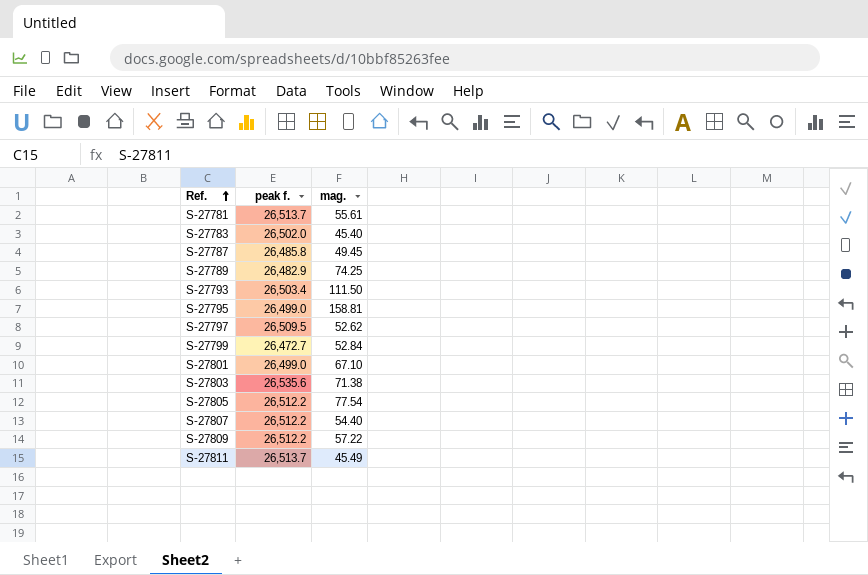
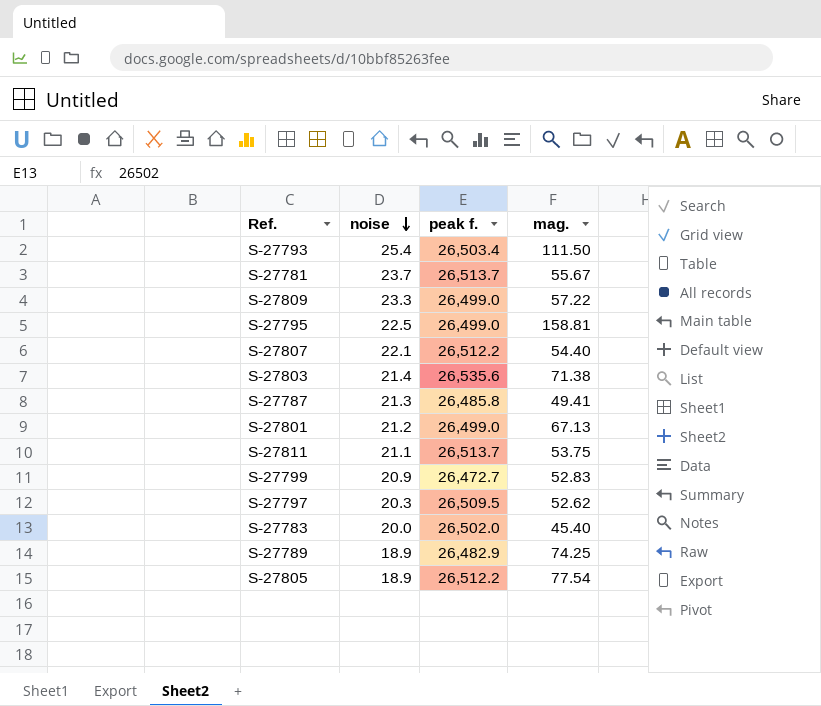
row order: Ref. ascending -> noise descending
column noise | position: none -> 2
S-27781 | mag.: 55.61 -> 55.67
S-27809 | peak f.: 26,512.2 -> 26,499.0
S-27787 | mag.: 49.45 -> 49.41
S-27801 | mag.: 67.10 -> 67.13
S-27811 | mag.: 45.49 -> 53.75
S-27799 | mag.: 52.84 -> 52.83

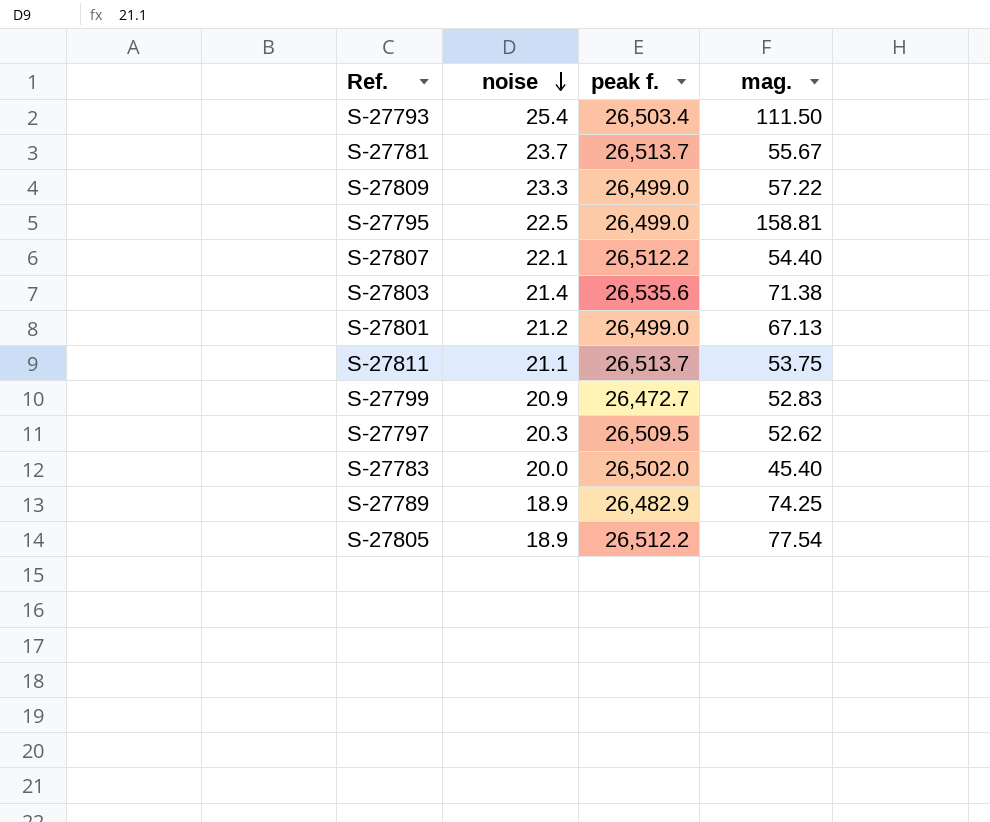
row S-27787: 21.3 | 26,485.8 | 49.41 -> none

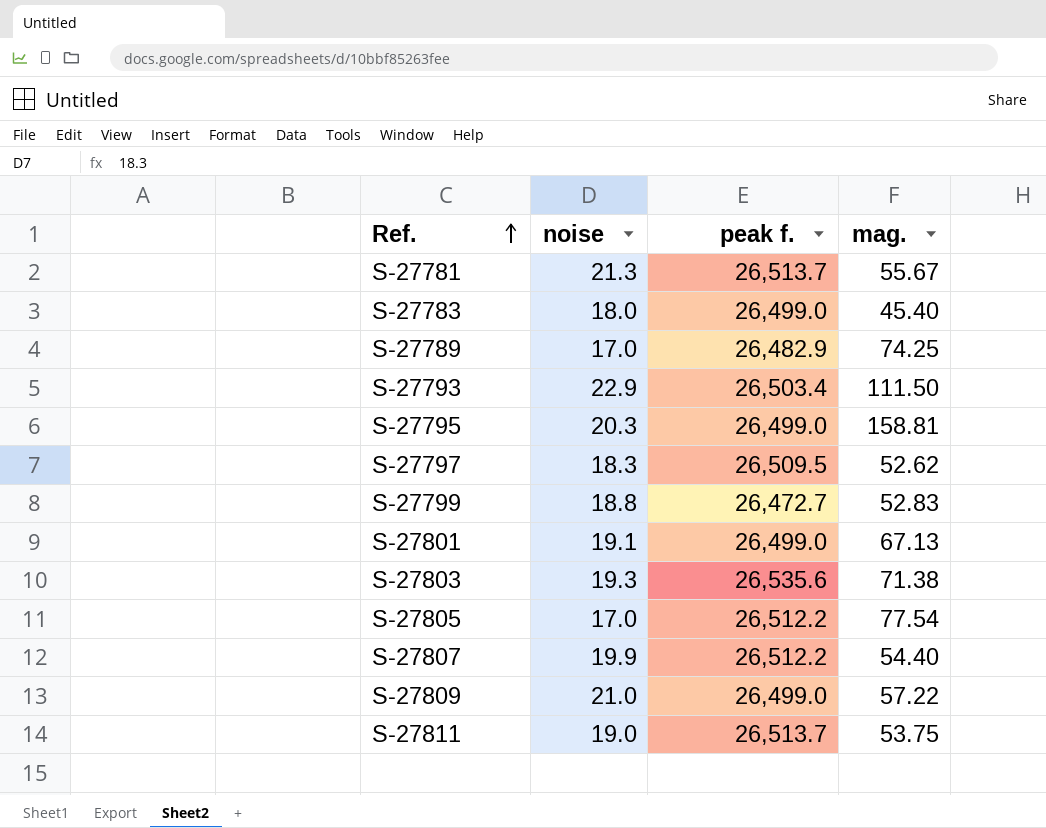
row order: noise descending -> Ref. ascending
S-27781 | noise: 23.7 -> 21.3
S-27783 | noise: 20.0 -> 18.0
S-27783 | peak f.: 26,502.0 -> 26,499.0
S-27789 | noise: 18.9 -> 17.0
S-27793 | noise: 25.4 -> 22.9
S-27795 | noise: 22.5 -> 20.3
S-27797 | noise: 20.3 -> 18.3
S-27799 | noise: 20.9 -> 18.8
S-27801 | noise: 21.2 -> 19.1
S-27803 | noise: 21.4 -> 19.3
S-27805 | noise: 18.9 -> 17.0
S-27807 | noise: 22.1 -> 19.9
S-27809 | noise: 23.3 -> 21.0
S-27811 | noise: 21.1 -> 19.0

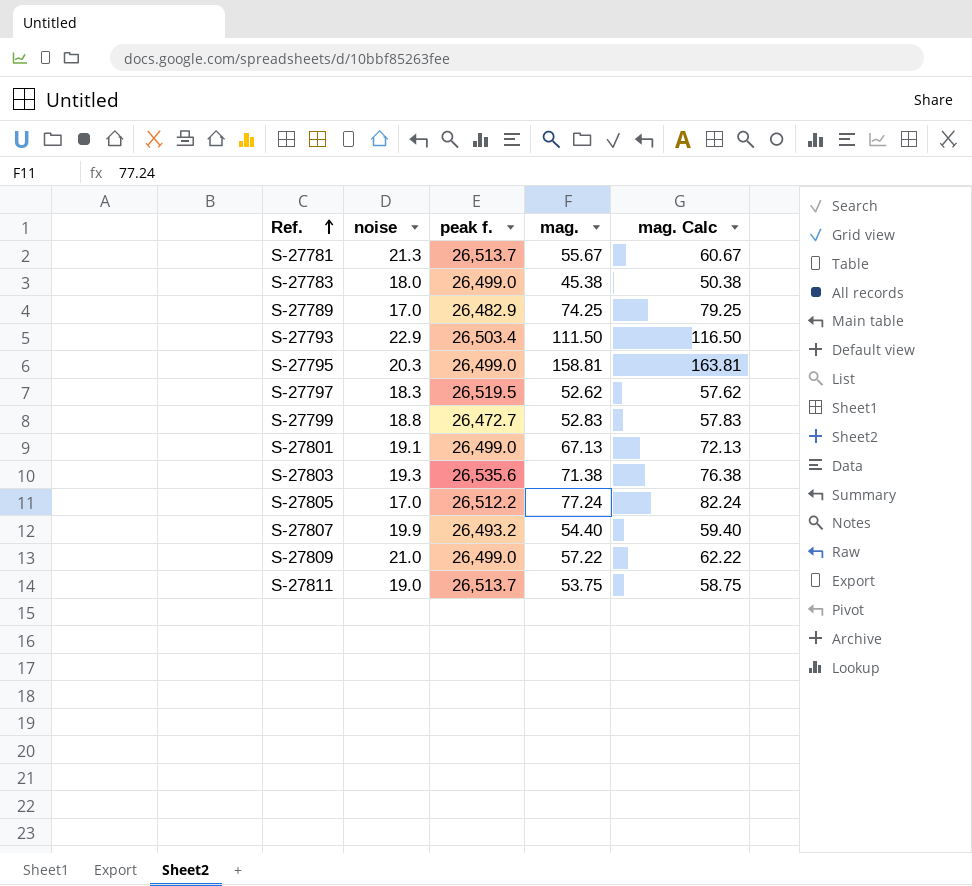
column mag. Calc | formula: none -> [mag.] + 5
S-27783 | mag.: 45.40 -> 45.38
S-27797 | peak f.: 26,509.5 -> 26,519.5
S-27805 | mag.: 77.54 -> 77.24
S-27807 | peak f.: 26,512.2 -> 26,493.2

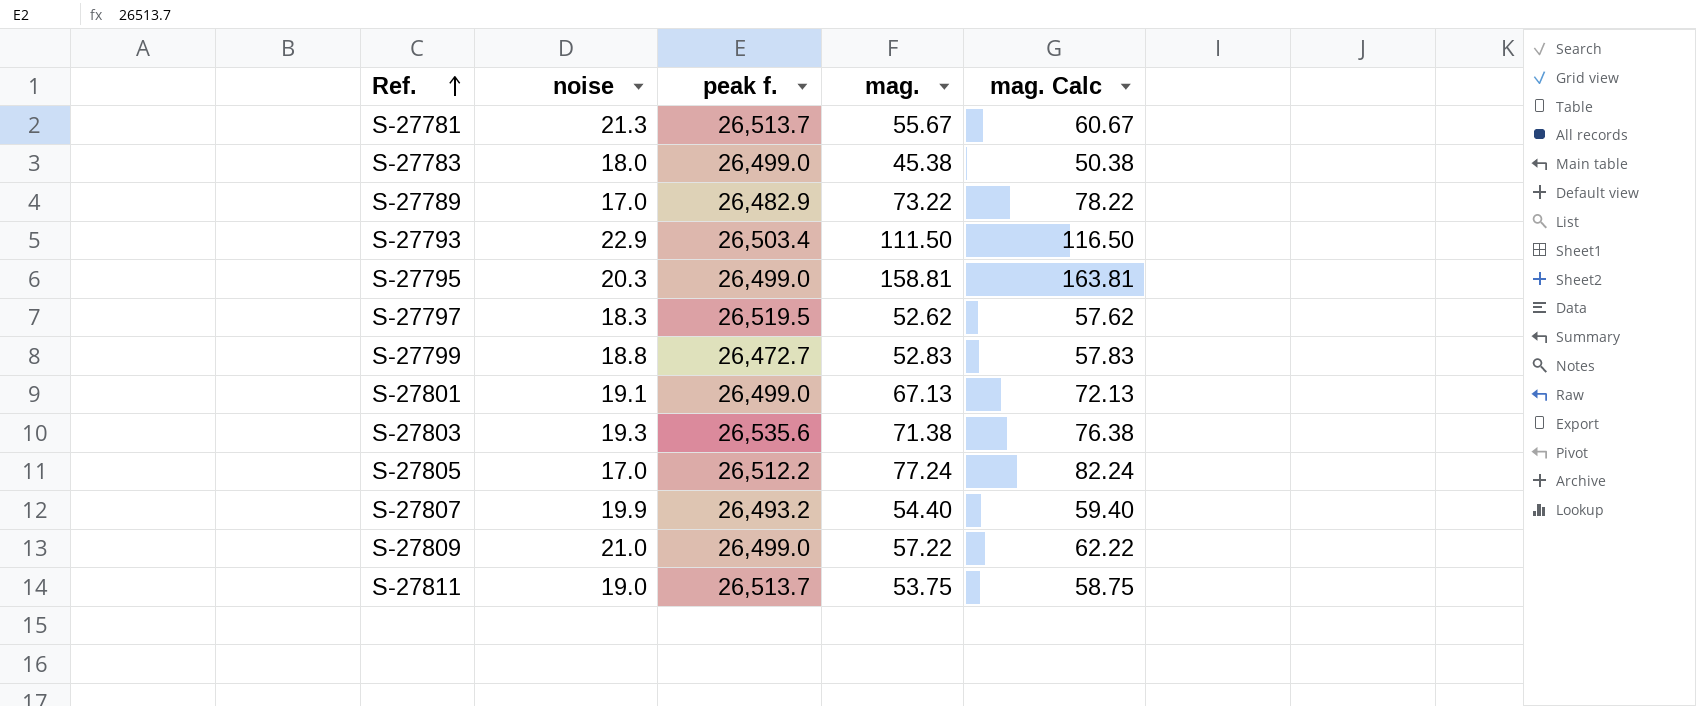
S-27789 | mag.: 74.25 -> 73.22
S-27789 | mag. Calc: 79.25 -> 78.22

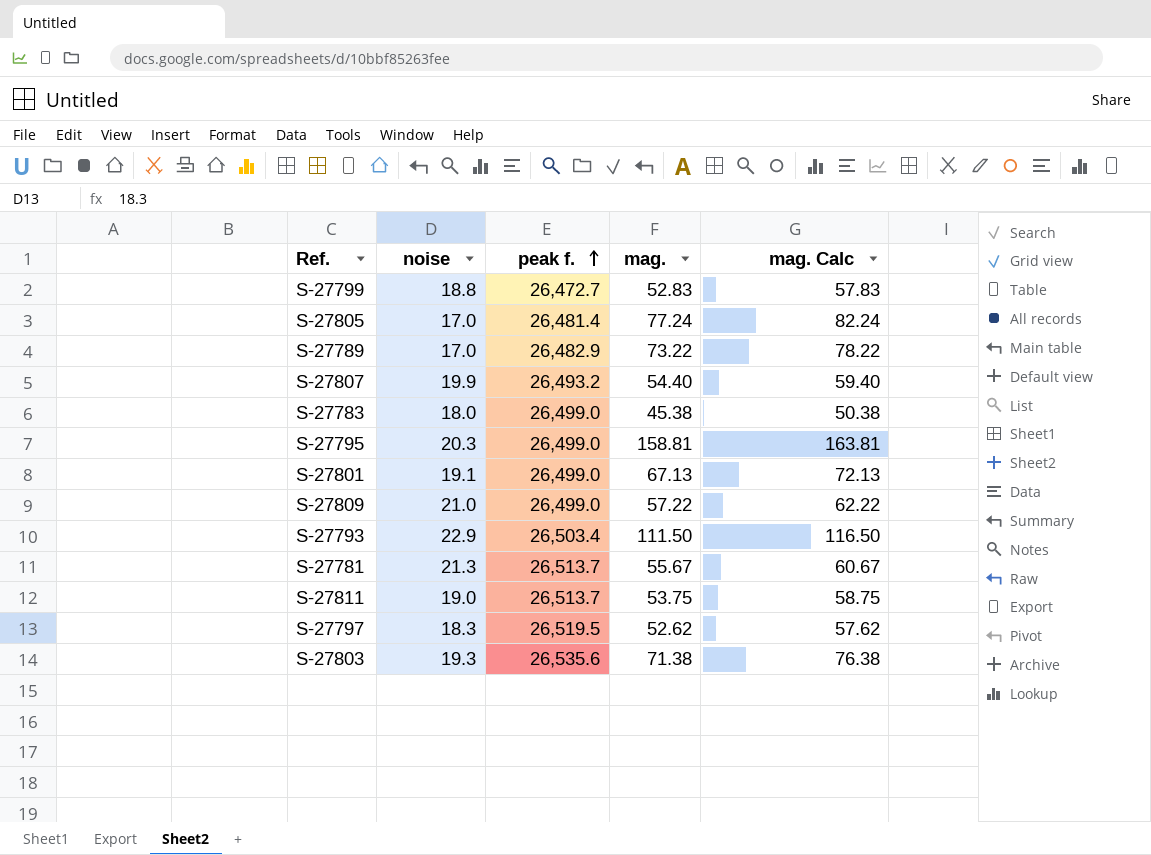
row order: Ref. ascending -> peak f. ascending
S-27805 | peak f.: 26,512.2 -> 26,481.4

